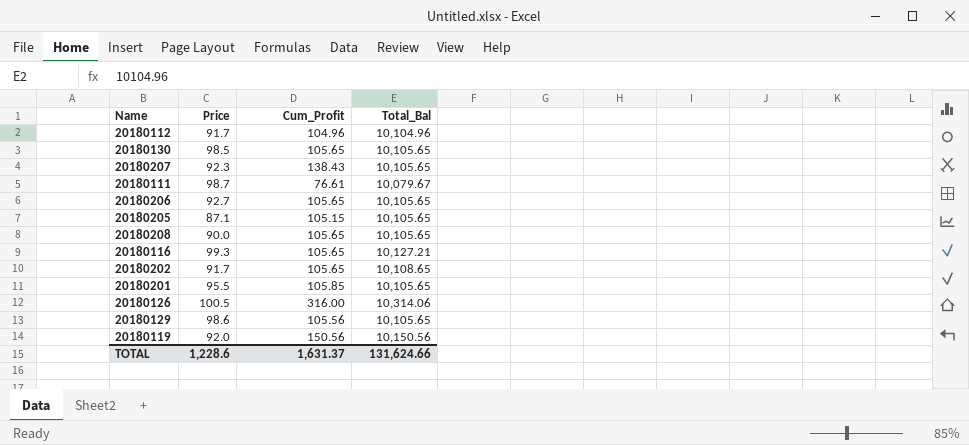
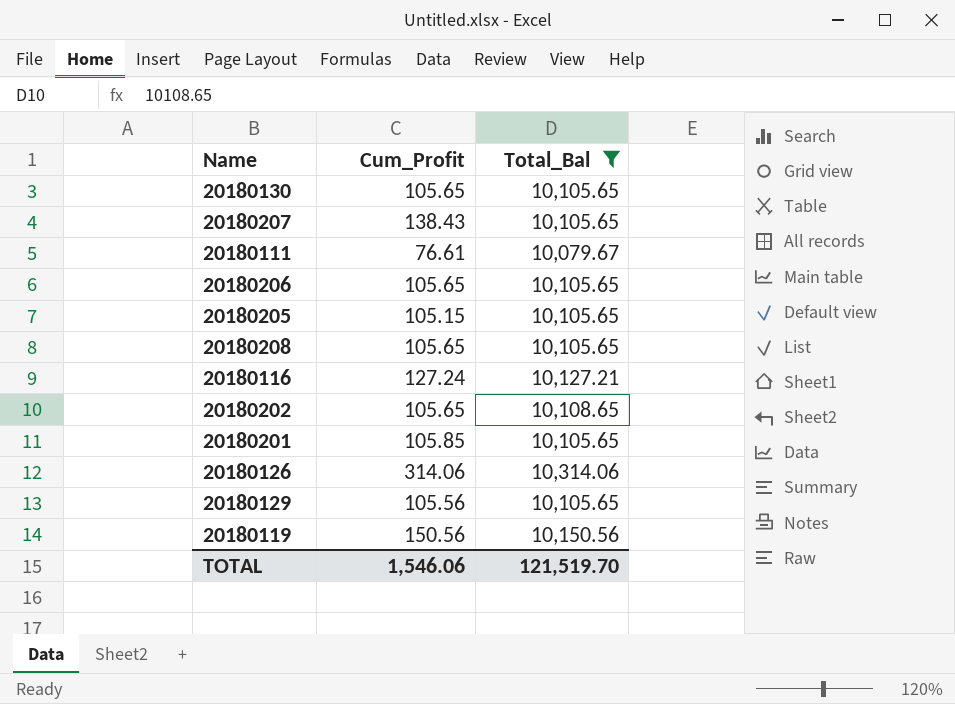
filter: none -> Total_Bal != 10,104.96
column Price | position: 2 -> none
20180116 | Cum_Profit: 105.65 -> 127.24
20180126 | Cum_Profit: 316.00 -> 314.06
TOTAL | Cum_Profit: 1,631.37 -> 1,546.06
TOTAL | Total_Bal: 131,624.66 -> 121,519.70

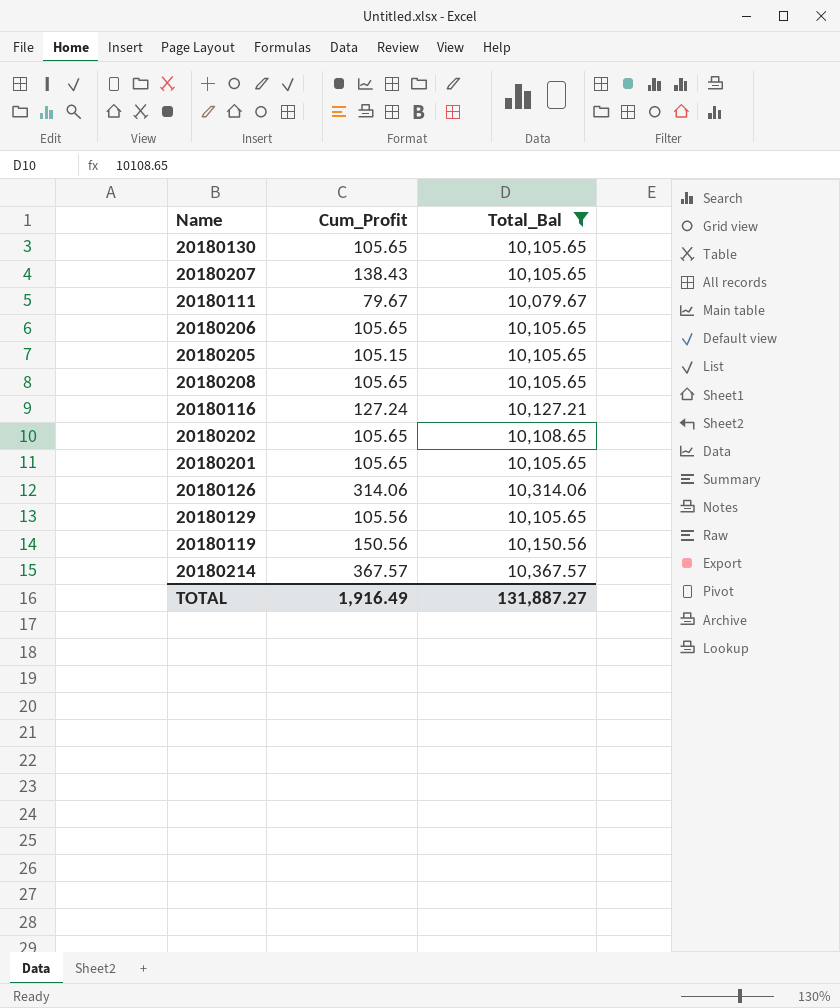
20180111 | Cum_Profit: 76.61 -> 79.67
20180201 | Cum_Profit: 105.85 -> 105.65
row 20180214: none -> 367.57 | 10,367.57
TOTAL | Cum_Profit: 1,546.06 -> 1,916.49
TOTAL | Total_Bal: 121,519.70 -> 131,887.27

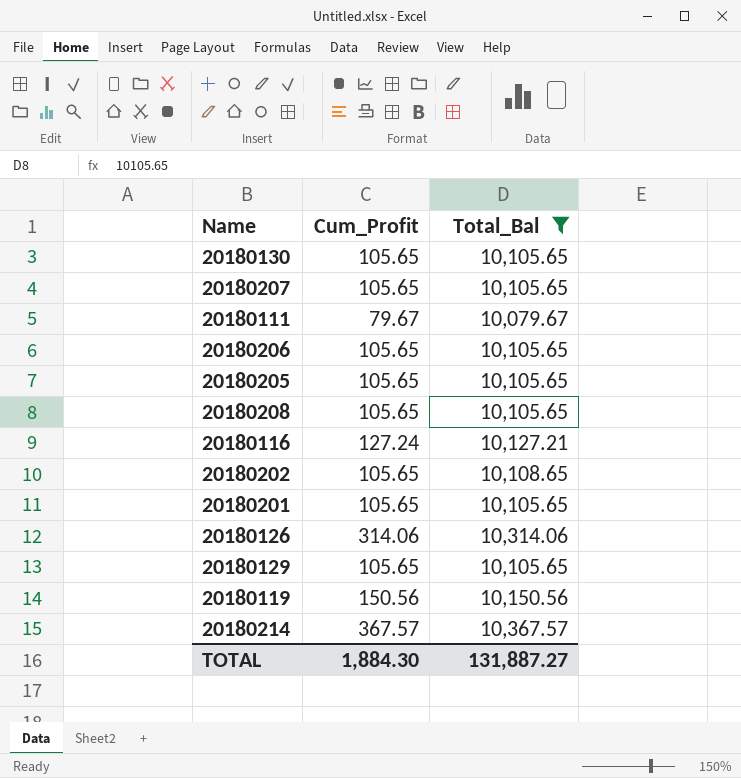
20180207 | Cum_Profit: 138.43 -> 105.65
20180205 | Cum_Profit: 105.15 -> 105.65
20180129 | Cum_Profit: 105.56 -> 105.65
TOTAL | Cum_Profit: 1,916.49 -> 1,884.30

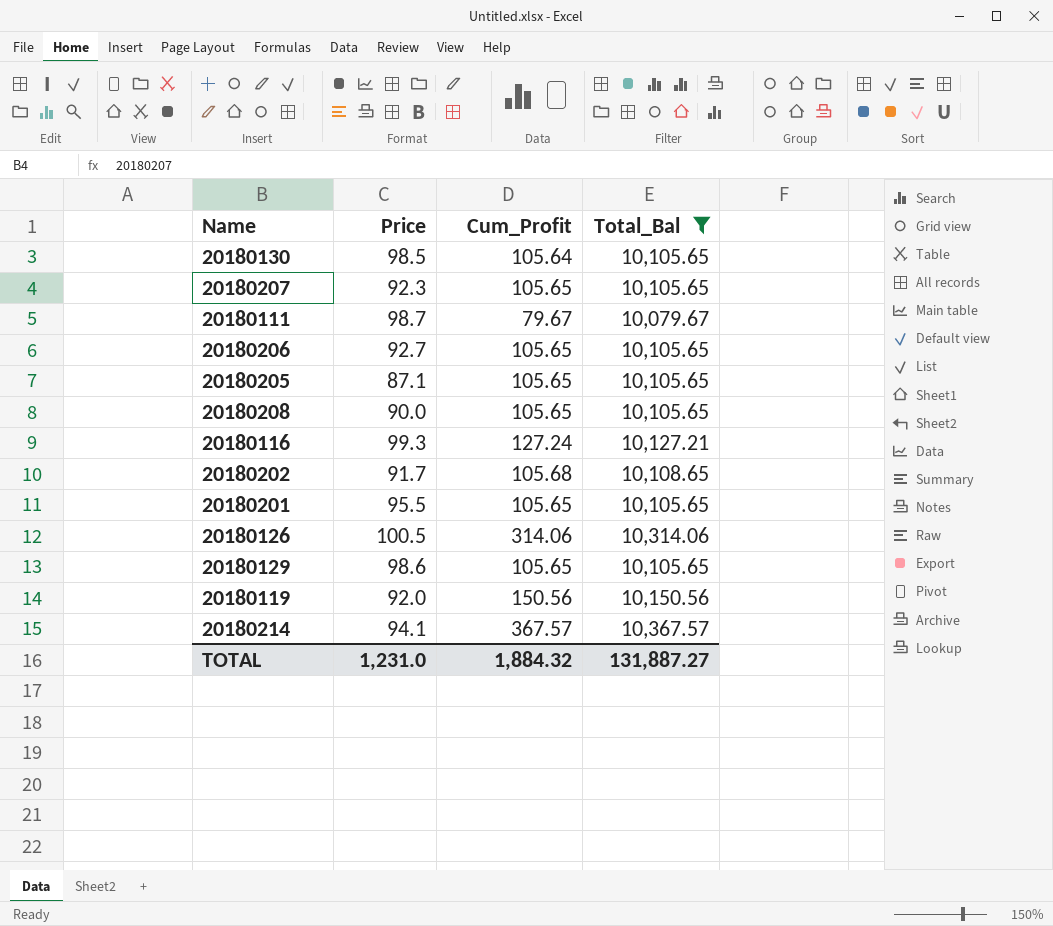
column Price | position: none -> 2
20180130 | Cum_Profit: 105.65 -> 105.64
20180202 | Cum_Profit: 105.65 -> 105.68
TOTAL | Cum_Profit: 1,884.30 -> 1,884.32

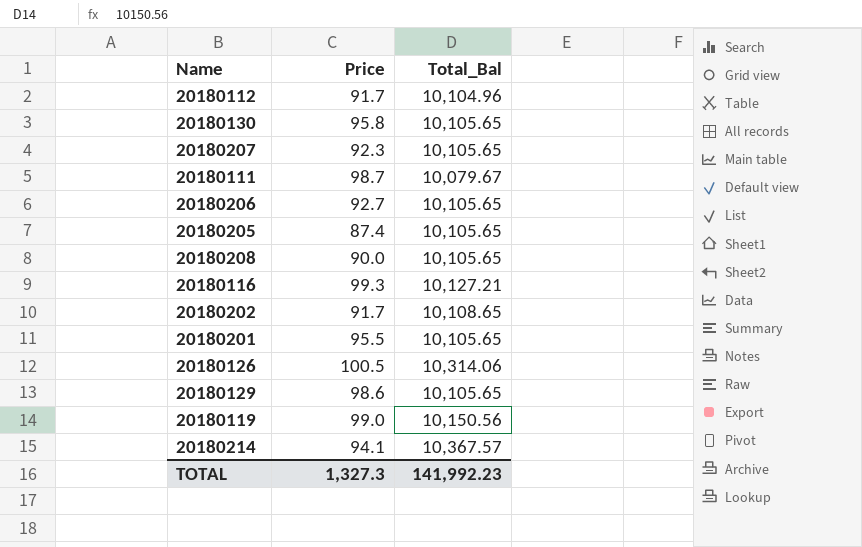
filter: Total_Bal != 10,104.96 -> none
column Cum_Profit | position: 3 -> none
20180130 | Price: 98.5 -> 95.8
20180205 | Price: 87.1 -> 87.4
20180119 | Price: 92.0 -> 99.0
TOTAL | Price: 1,231.0 -> 1,327.3
TOTAL | Total_Bal: 131,887.27 -> 141,992.23

